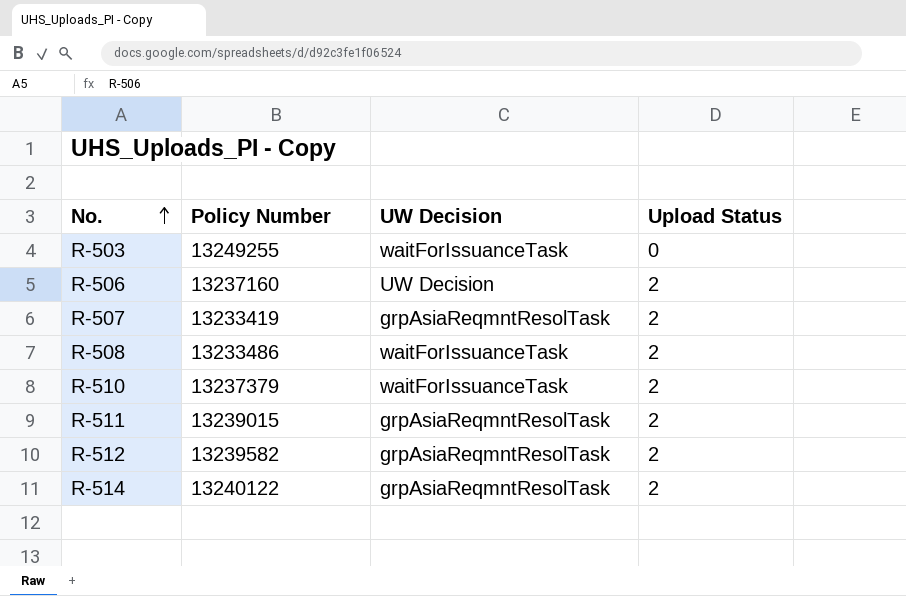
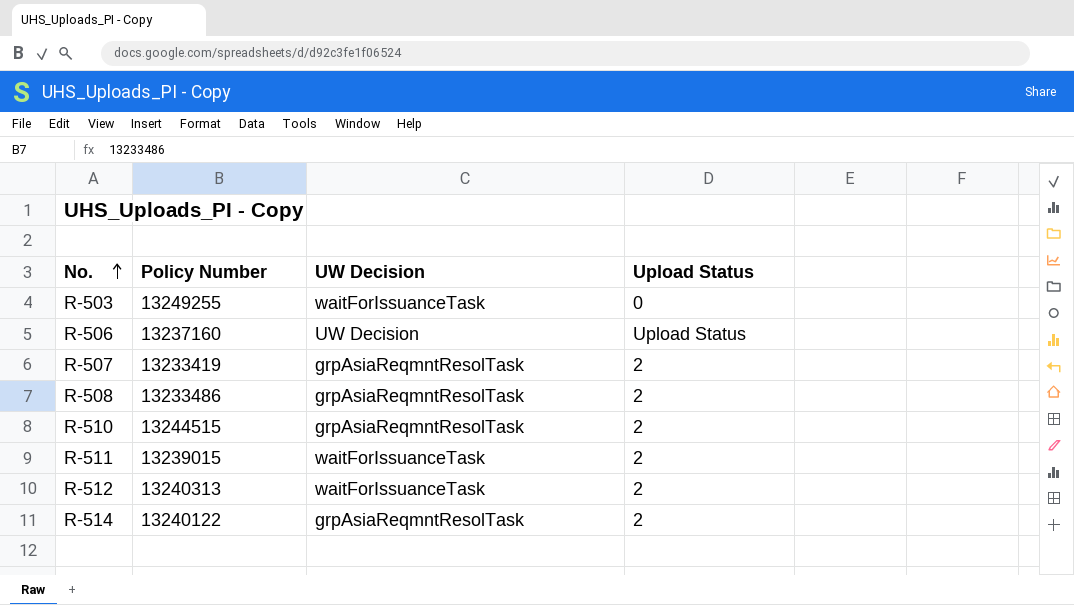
R-506 | Upload Status: 2 -> Upload Status
R-508 | UW Decision: waitForIssuanceTask -> grpAsiaReqmntResolTask
R-510 | Policy Number: 13237379 -> 13244515
R-510 | UW Decision: waitForIssuanceTask -> grpAsiaReqmntResolTask
R-511 | UW Decision: grpAsiaReqmntResolTask -> waitForIssuanceTask
R-512 | Policy Number: 13239582 -> 13240313
R-512 | UW Decision: grpAsiaReqmntResolTask -> waitForIssuanceTask

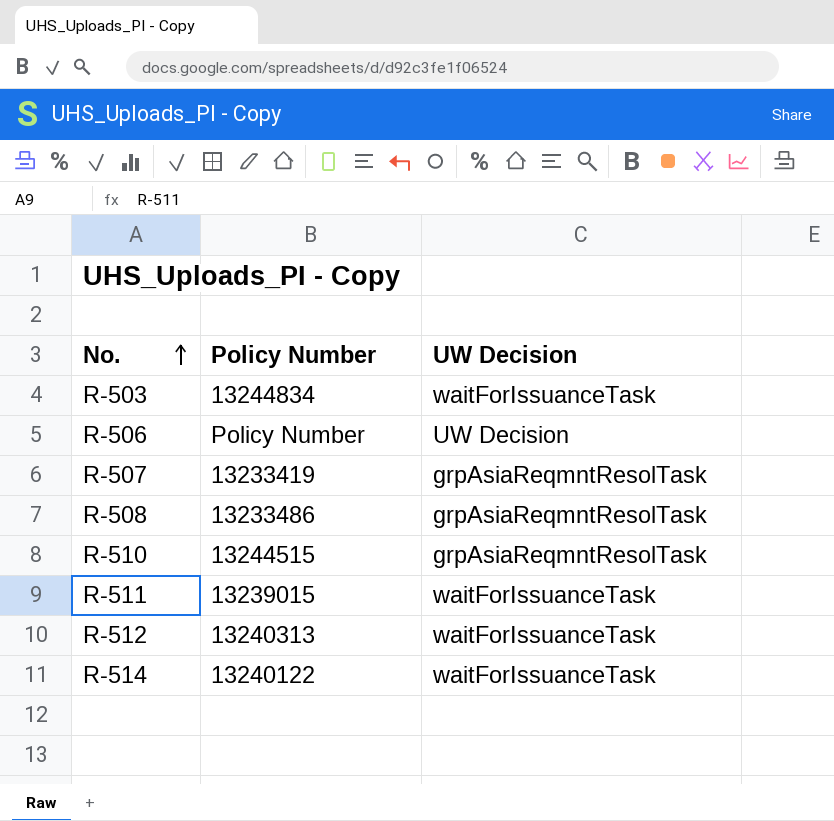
column Upload Status | position: 4 -> none
R-503 | Policy Number: 13249255 -> 13244834
R-506 | Policy Number: 13237160 -> Policy Number
R-514 | UW Decision: grpAsiaReqmntResolTask -> waitForIssuanceTask

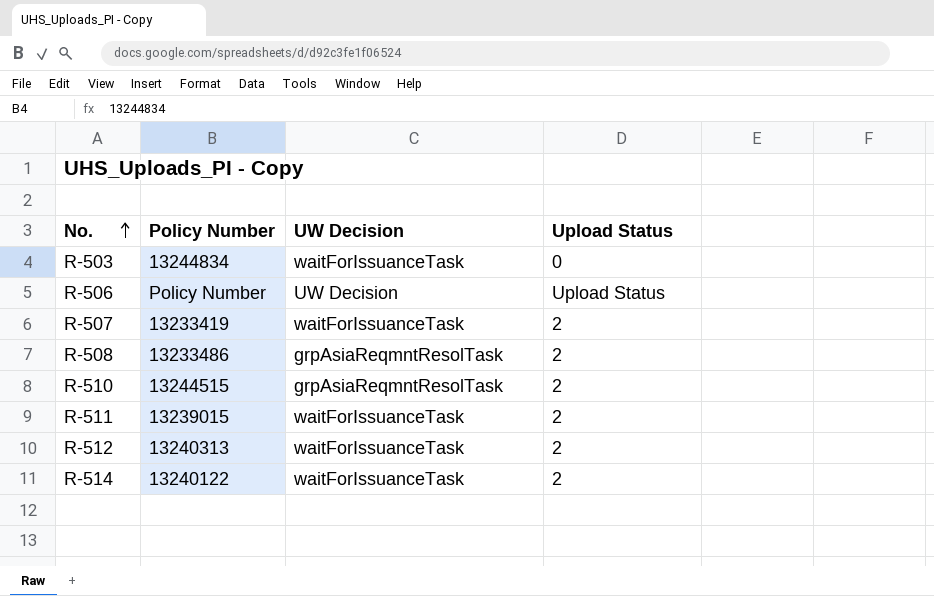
column Upload Status | position: none -> 4
R-507 | UW Decision: grpAsiaReqmntResolTask -> waitForIssuanceTask

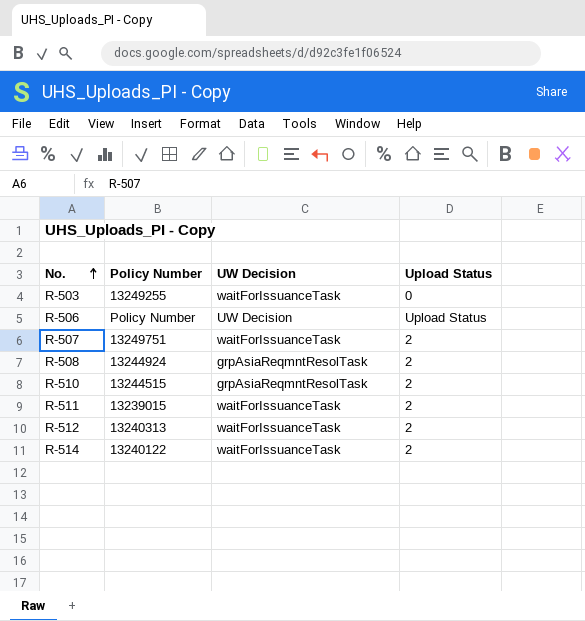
R-503 | Policy Number: 13244834 -> 13249255
R-507 | Policy Number: 13233419 -> 13249751
R-508 | Policy Number: 13233486 -> 13244924

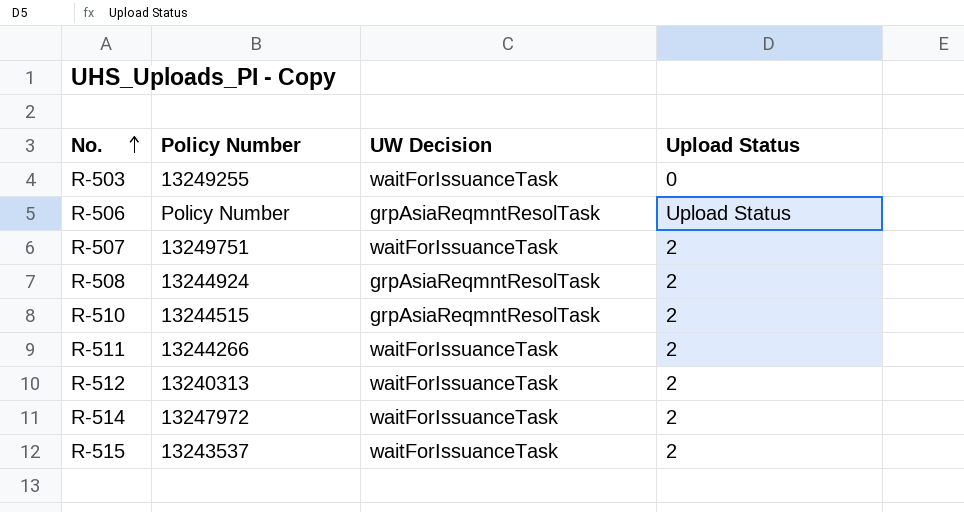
R-506 | UW Decision: UW Decision -> grpAsiaReqmntResolTask
R-511 | Policy Number: 13239015 -> 13244266
R-514 | Policy Number: 13240122 -> 13247972
row R-515: none -> 13243537 | waitForIssuanceTask | 2

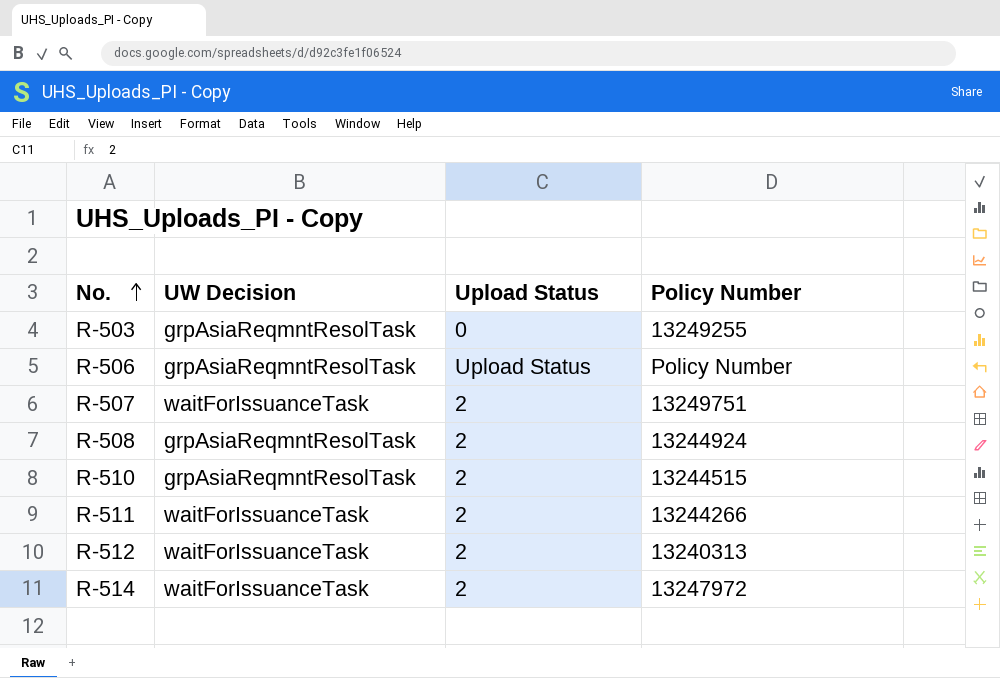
column Policy Number | position: 2 -> 4
row R-515: 13243537 | waitForIssuanceTask | 2 -> none
R-503 | UW Decision: waitForIssuanceTask -> grpAsiaReqmntResolTask

